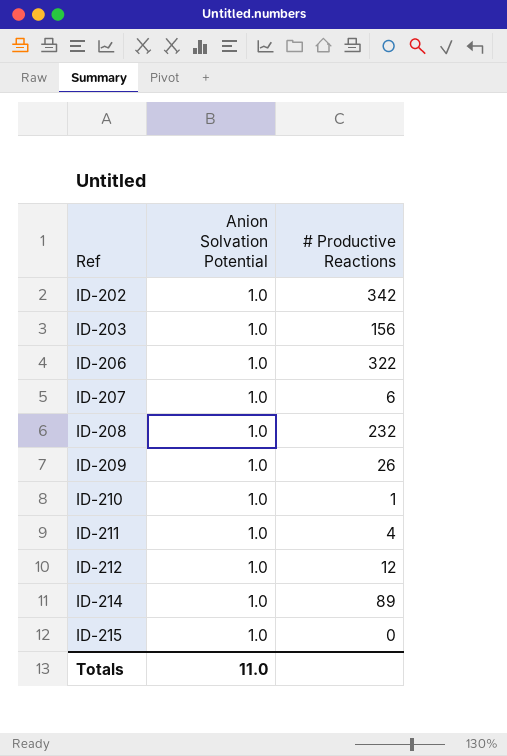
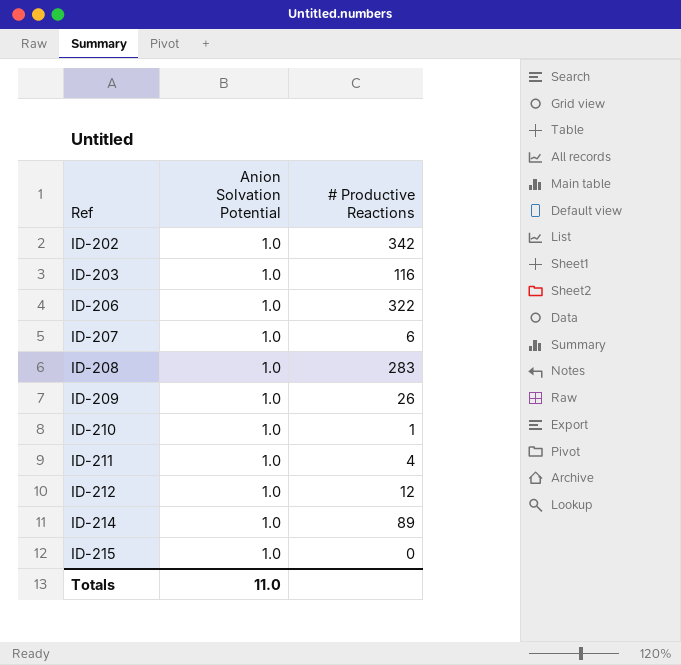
ID-203 | # Productive Reactions: 156 -> 116
ID-208 | # Productive Reactions: 232 -> 283

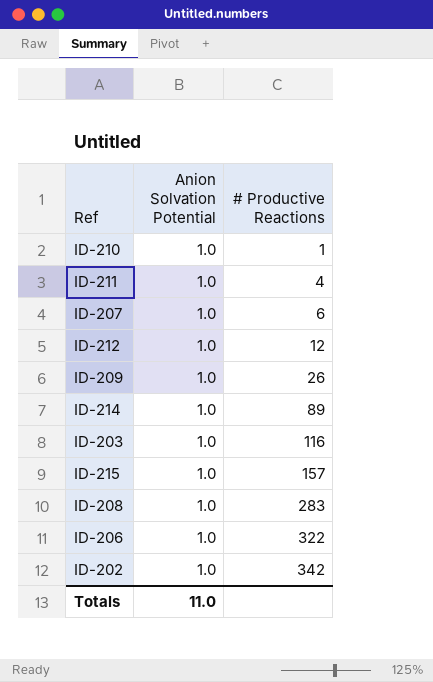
row order: Ref ascending -> # Productive Reactions ascending
ID-215 | # Productive Reactions: 0 -> 157

